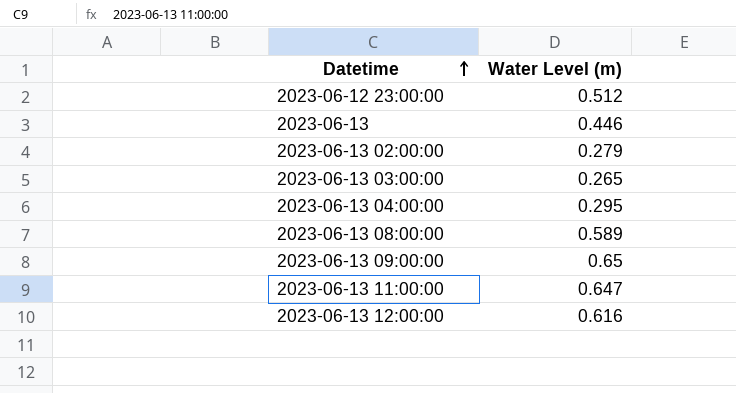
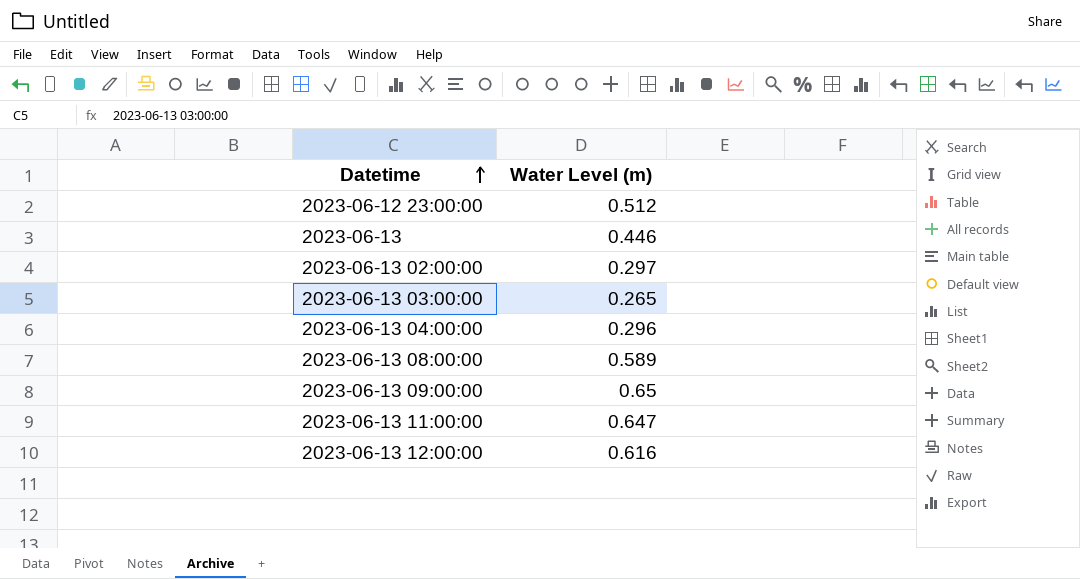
2023-06-13 02:00:00 | Water Level (m): 0.279 -> 0.297
2023-06-13 04:00:00 | Water Level (m): 0.295 -> 0.296

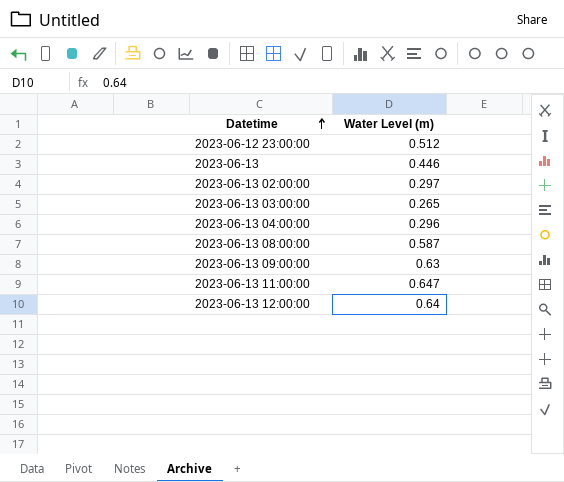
2023-06-13 08:00:00 | Water Level (m): 0.589 -> 0.587
2023-06-13 09:00:00 | Water Level (m): 0.65 -> 0.63
2023-06-13 12:00:00 | Water Level (m): 0.616 -> 0.64

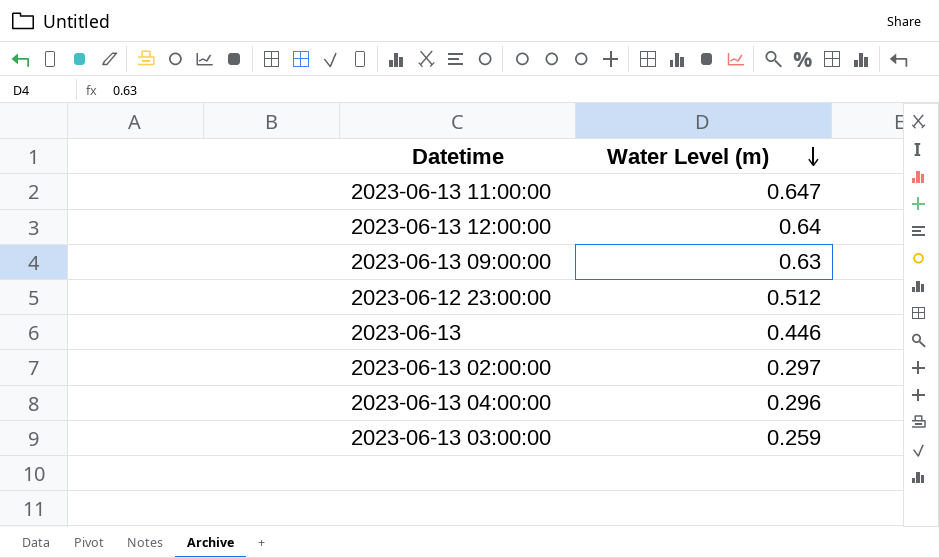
row order: Datetime ascending -> Water Level (m) descending
row 2023-06-13 08:00:00: 0.587 -> none
2023-06-13 03:00:00 | Water Level (m): 0.265 -> 0.259

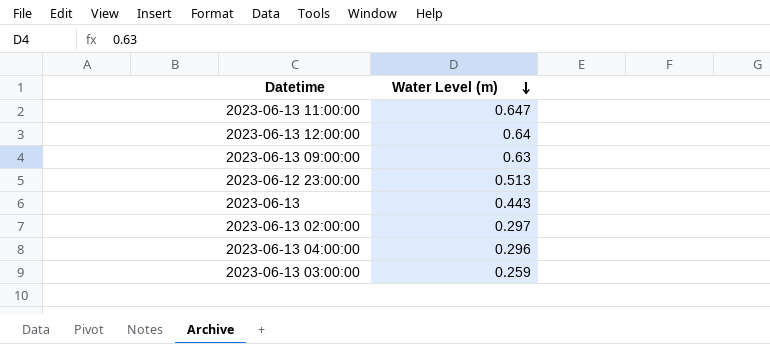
2023-06-12 23:00:00 | Water Level (m): 0.512 -> 0.513
2023-06-13 | Water Level (m): 0.446 -> 0.443

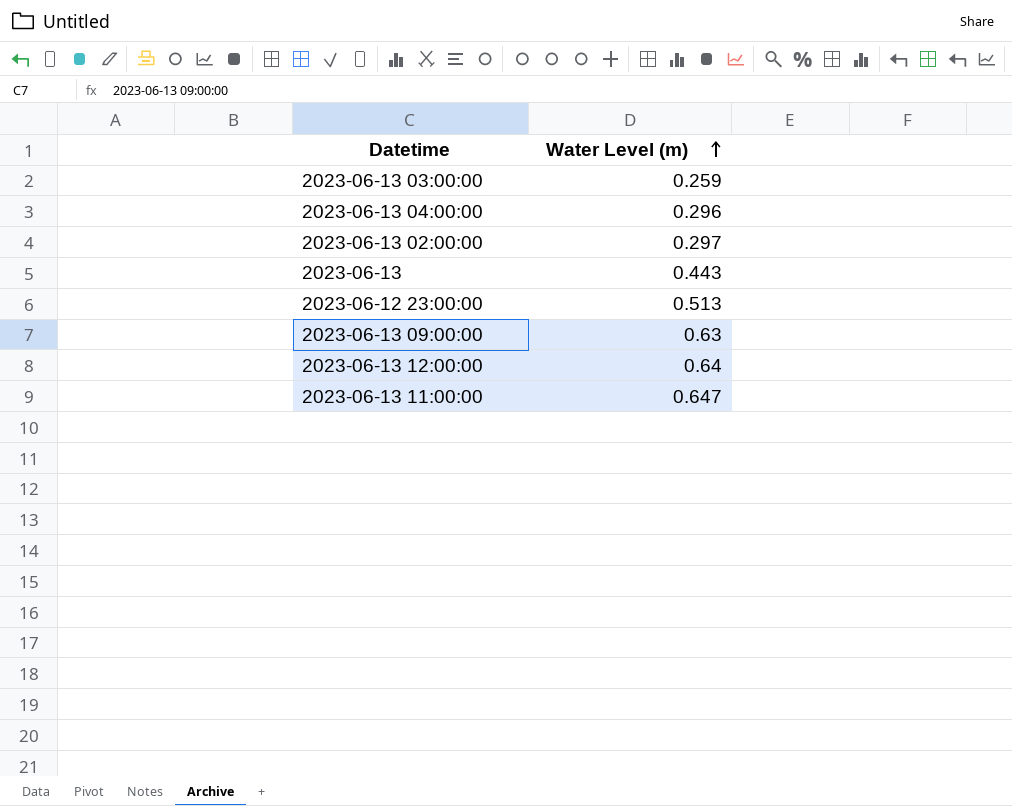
row order: Water Level (m) descending -> Water Level (m) ascending

